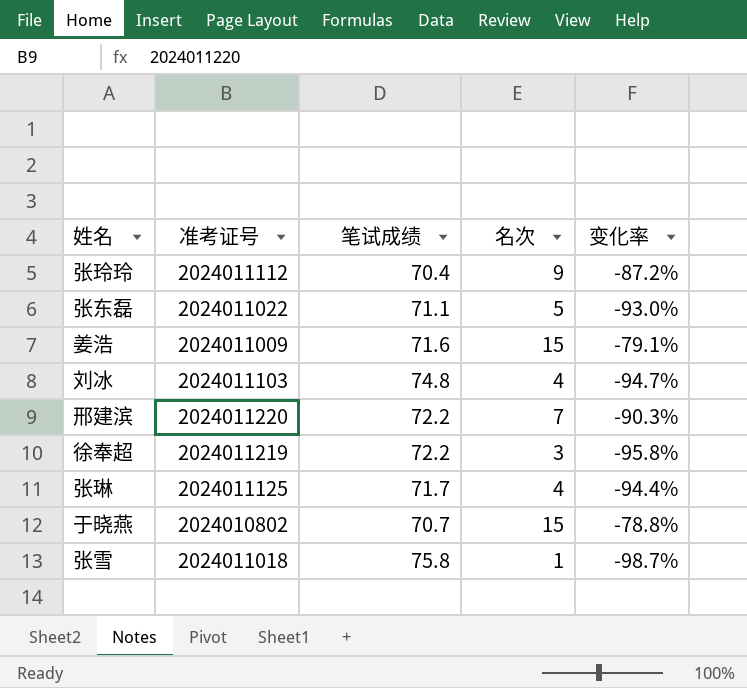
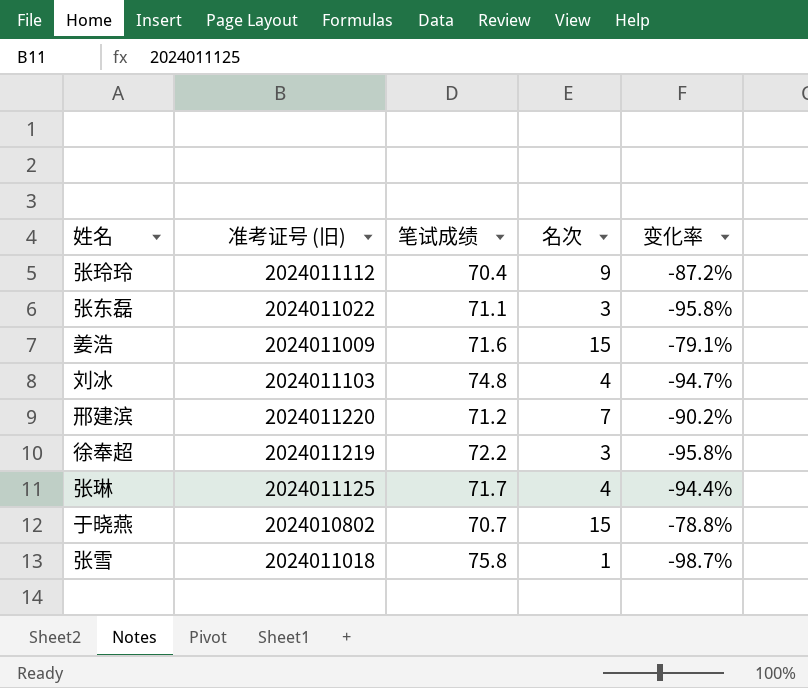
column name: 准考证号 -> 准考证号 (旧)
张东磊 | 名次: 5 -> 3
张东磊 | 变化率: -93.0% -> -95.8%
邢建滨 | 笔试成绩: 72.2 -> 71.2
邢建滨 | 变化率: -90.3% -> -90.2%

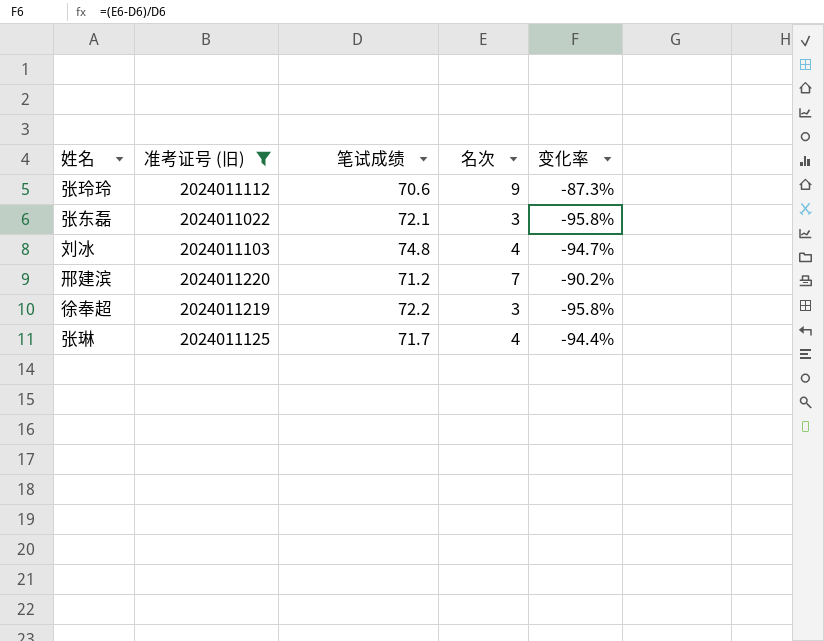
filter: none -> 准考证号 (旧) >= 2024011022
张玲玲 | 笔试成绩: 70.4 -> 70.6
张玲玲 | 变化率: -87.2% -> -87.3%
张东磊 | 笔试成绩: 71.1 -> 72.1

